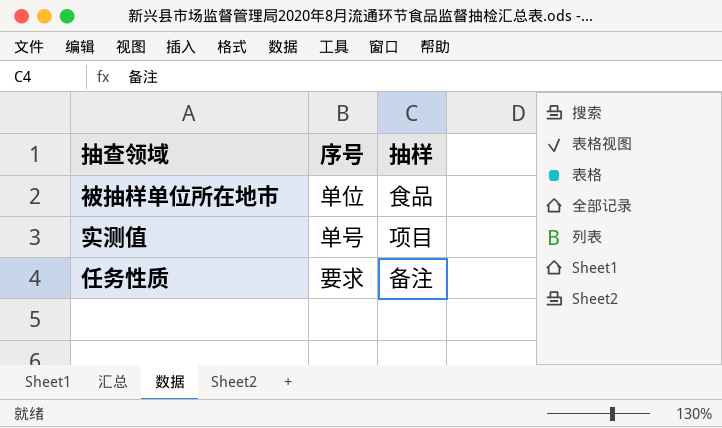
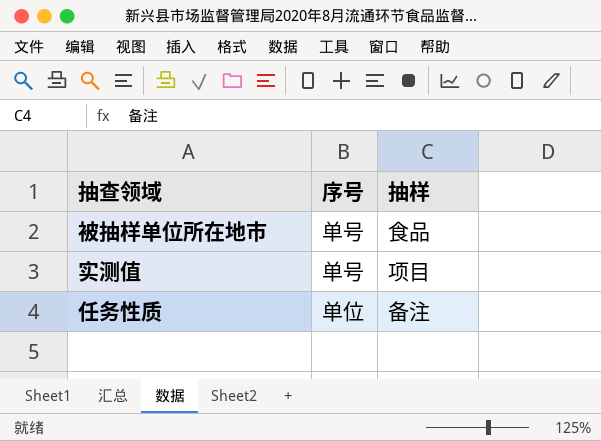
被抽样单位所在地市 | 序号: 单位 -> 单号
任务性质 | 序号: 要求 -> 单位

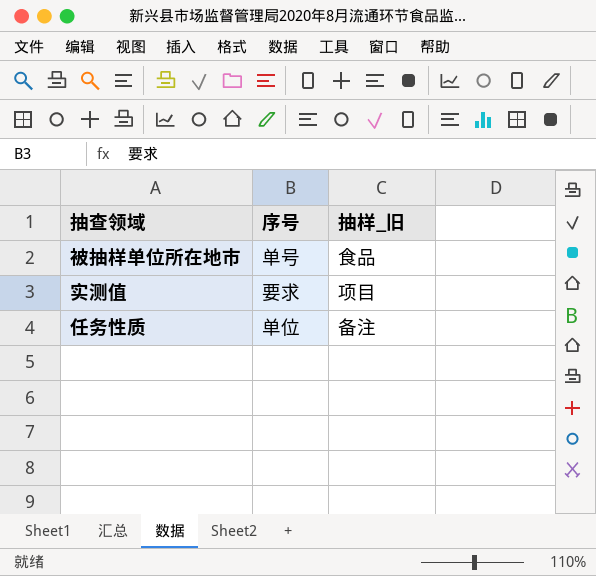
column name: 抽样 -> 抽样_旧
实测值 | 序号: 单号 -> 要求

